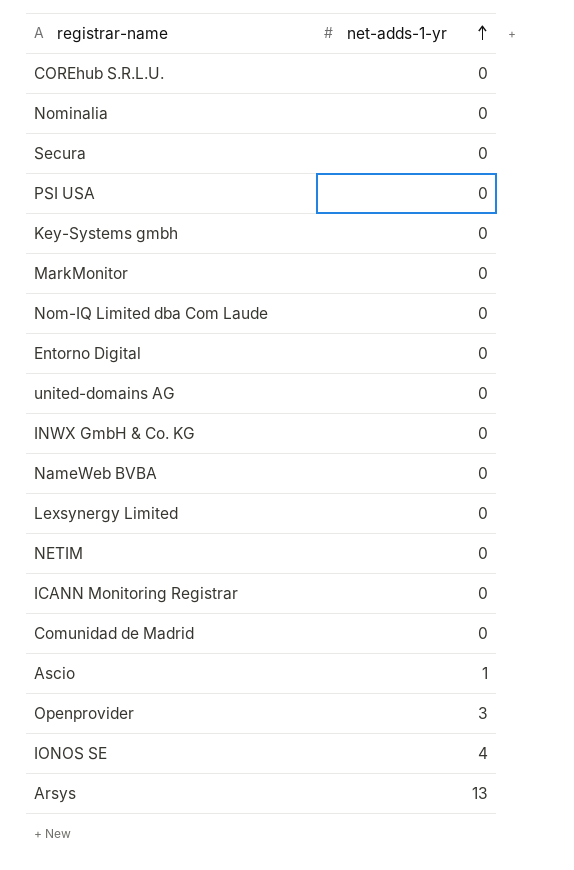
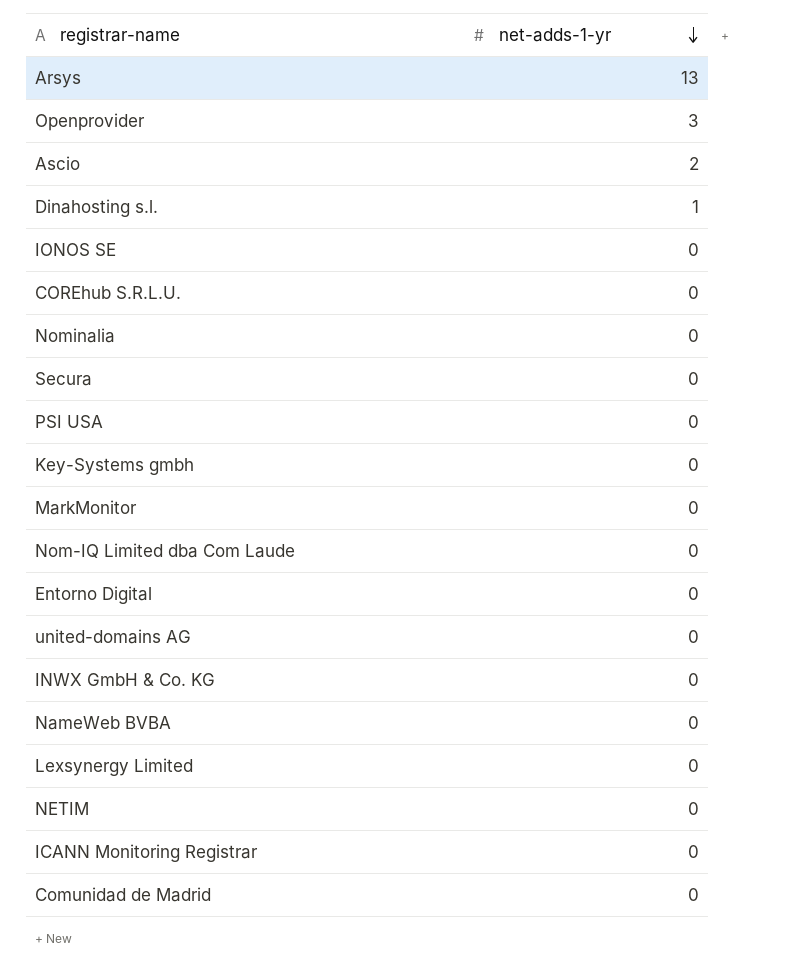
row order: net-adds-1-yr ascending -> net-adds-1-yr descending
Ascio | net-adds-1-yr: 1 -> 2
row Dinahosting s.l.: none -> 1
IONOS SE | net-adds-1-yr: 4 -> 0

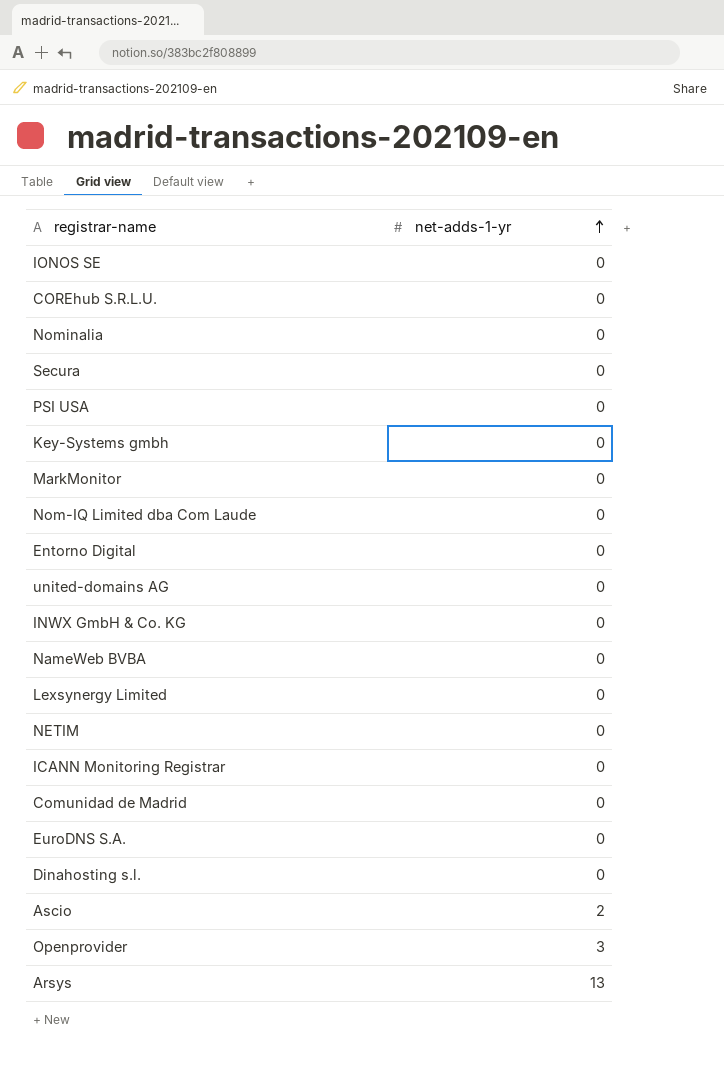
row order: net-adds-1-yr descending -> net-adds-1-yr ascending
row EuroDNS S.A.: none -> 0
Dinahosting s.l. | net-adds-1-yr: 1 -> 0

